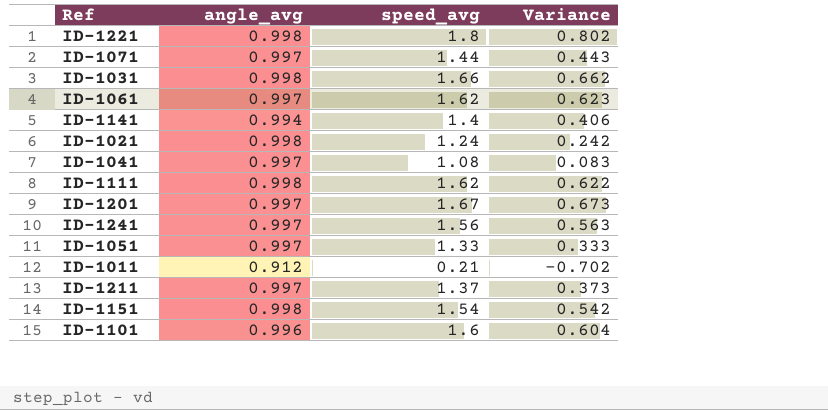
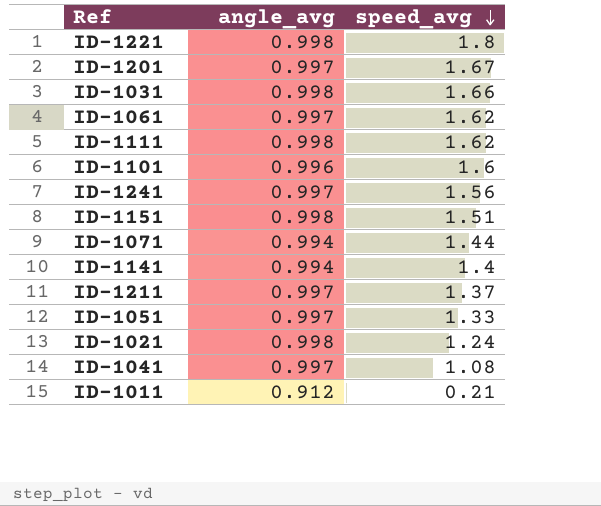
row order: none -> speed_avg descending
column Variance | formula: [speed_avg] - [angle_avg] -> none
ID-1151 | speed_avg: 1.54 -> 1.51
ID-1071 | angle_avg: 0.997 -> 0.994

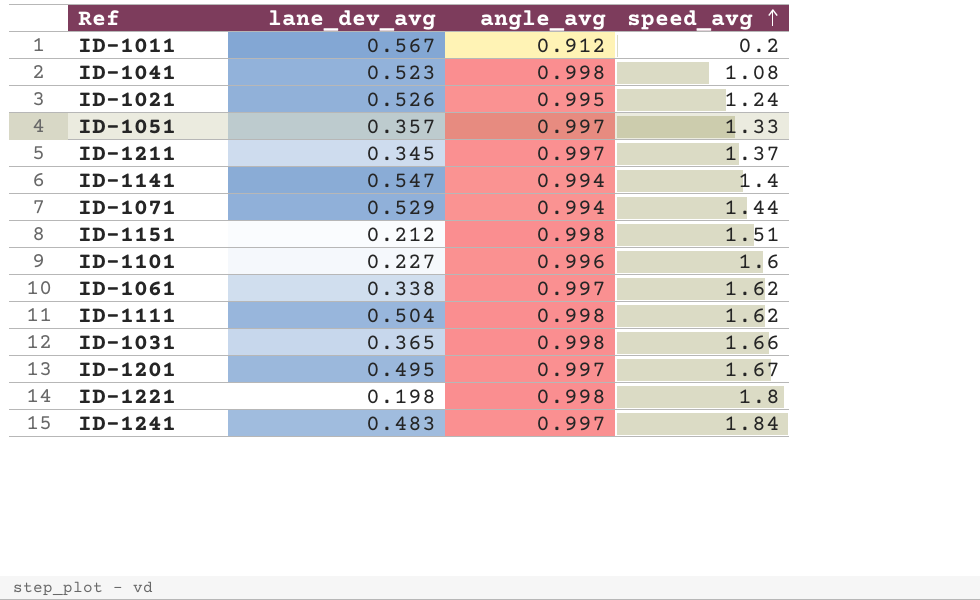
row order: speed_avg descending -> speed_avg ascending
column lane_dev_avg | position: none -> 2
ID-1011 | speed_avg: 0.21 -> 0.2
ID-1041 | angle_avg: 0.997 -> 0.998
ID-1021 | angle_avg: 0.998 -> 0.995
ID-1241 | speed_avg: 1.56 -> 1.84

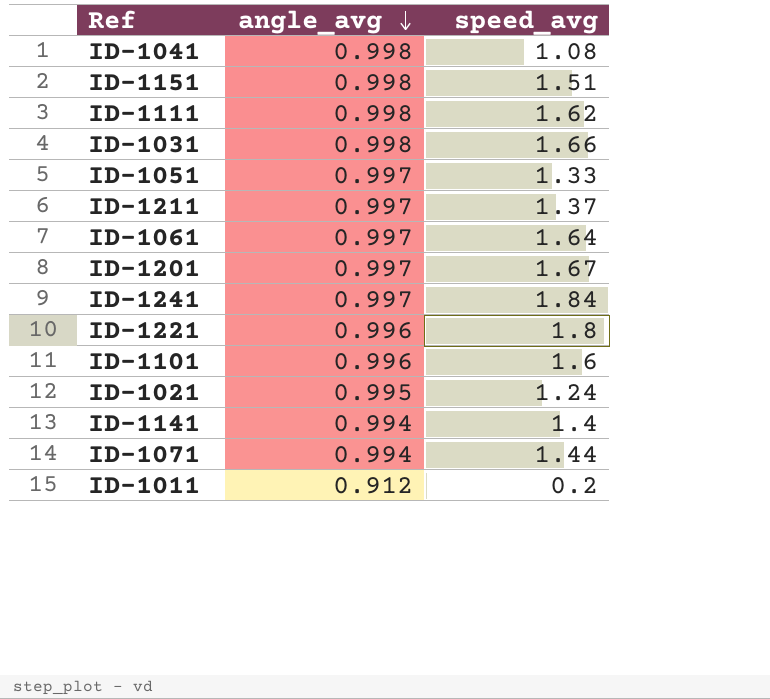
row order: speed_avg ascending -> angle_avg descending
column lane_dev_avg | position: 2 -> none
ID-1061 | speed_avg: 1.62 -> 1.64
ID-1221 | angle_avg: 0.998 -> 0.996

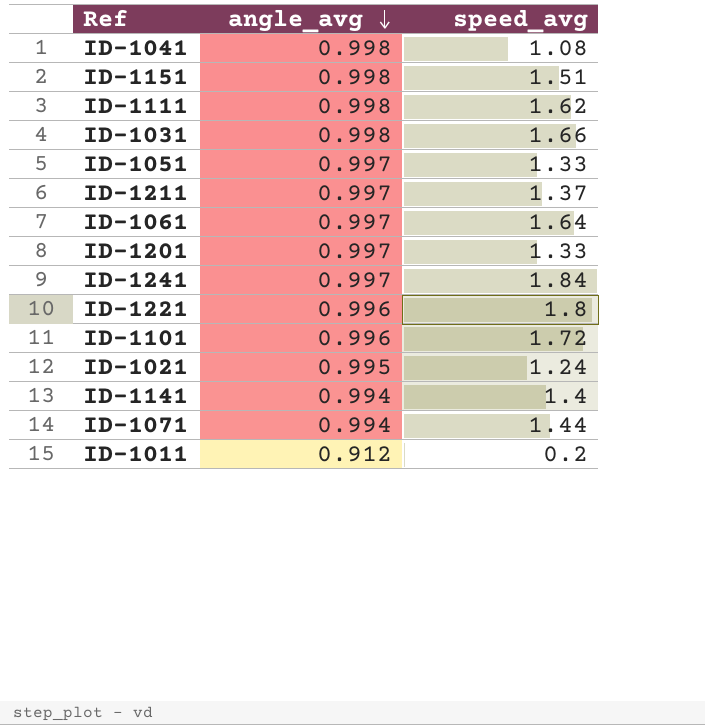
ID-1201 | speed_avg: 1.67 -> 1.33
ID-1101 | speed_avg: 1.6 -> 1.72

